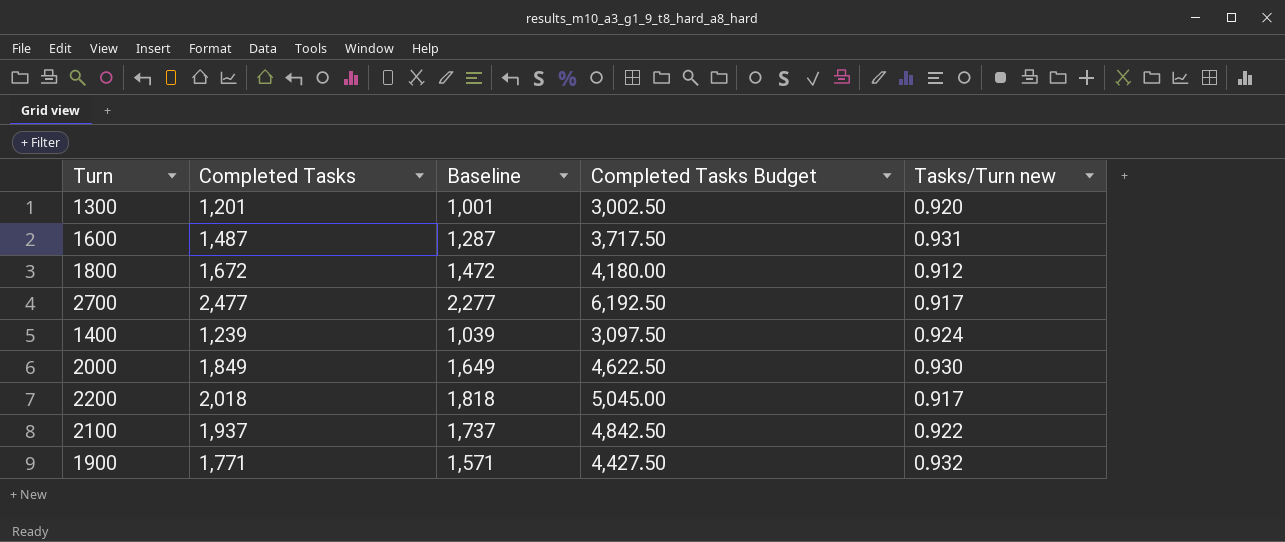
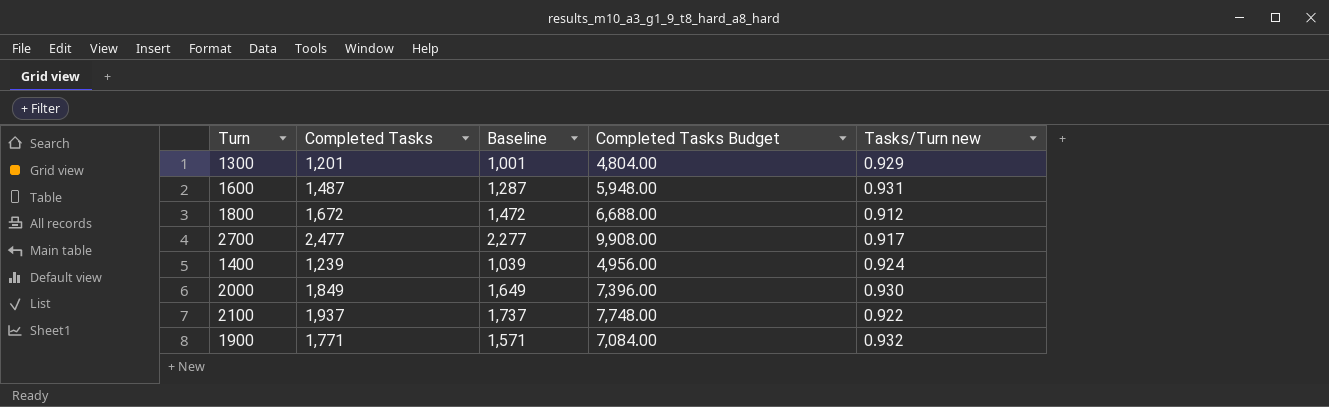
column Completed Tasks Budget | formula: [Completed Tasks] * 2.5 -> [Completed Tasks] * 4
row 2200: 2,018 | 1,818 | 5,045.00 | 0.917 -> none
1300 | Tasks/Turn new: 0.920 -> 0.929

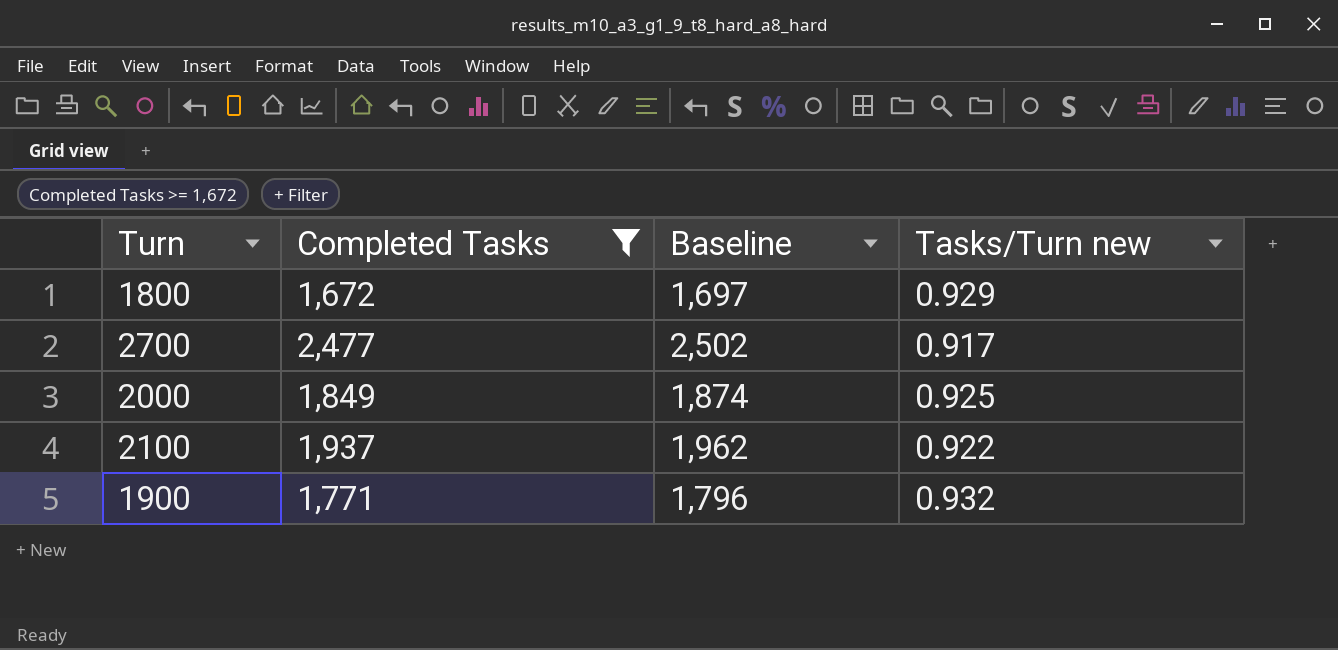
filter: none -> Completed Tasks >= 1,672
column Completed Tasks Budget | formula: [Completed Tasks] * 4 -> none
column Baseline | formula: [Completed Tasks] - 200 -> [Completed Tasks] + 25
1800 | Tasks/Turn new: 0.912 -> 0.929
2000 | Tasks/Turn new: 0.930 -> 0.925

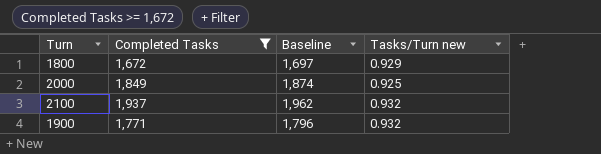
row 2700: 2,477 | 2,502 | 0.917 -> none
2100 | Tasks/Turn new: 0.922 -> 0.932

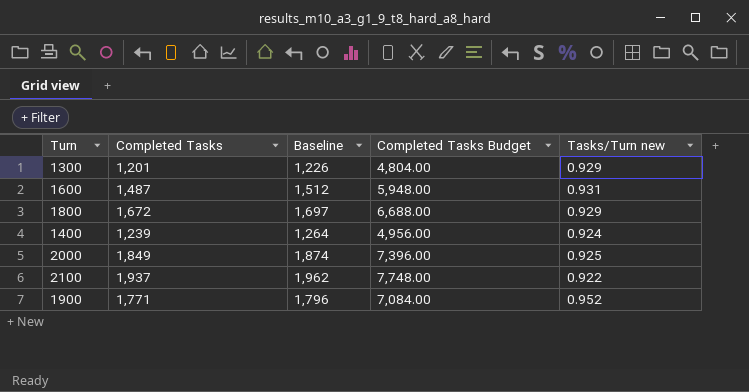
filter: Completed Tasks >= 1,672 -> none
column Completed Tasks Budget | formula: none -> [Completed Tasks] * 4
2100 | Tasks/Turn new: 0.932 -> 0.922
1900 | Tasks/Turn new: 0.932 -> 0.952

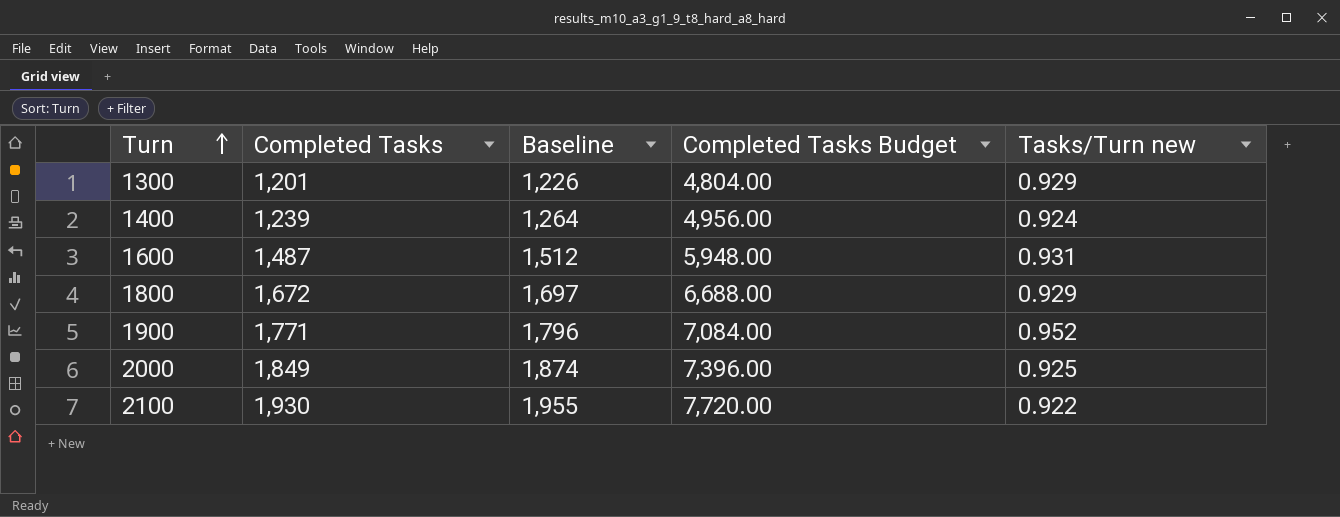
row order: none -> Turn ascending
2100 | Completed Tasks: 1,937 -> 1,930
2100 | Baseline: 1,962 -> 1,955
2100 | Completed Tasks Budget: 7,748.00 -> 7,720.00

